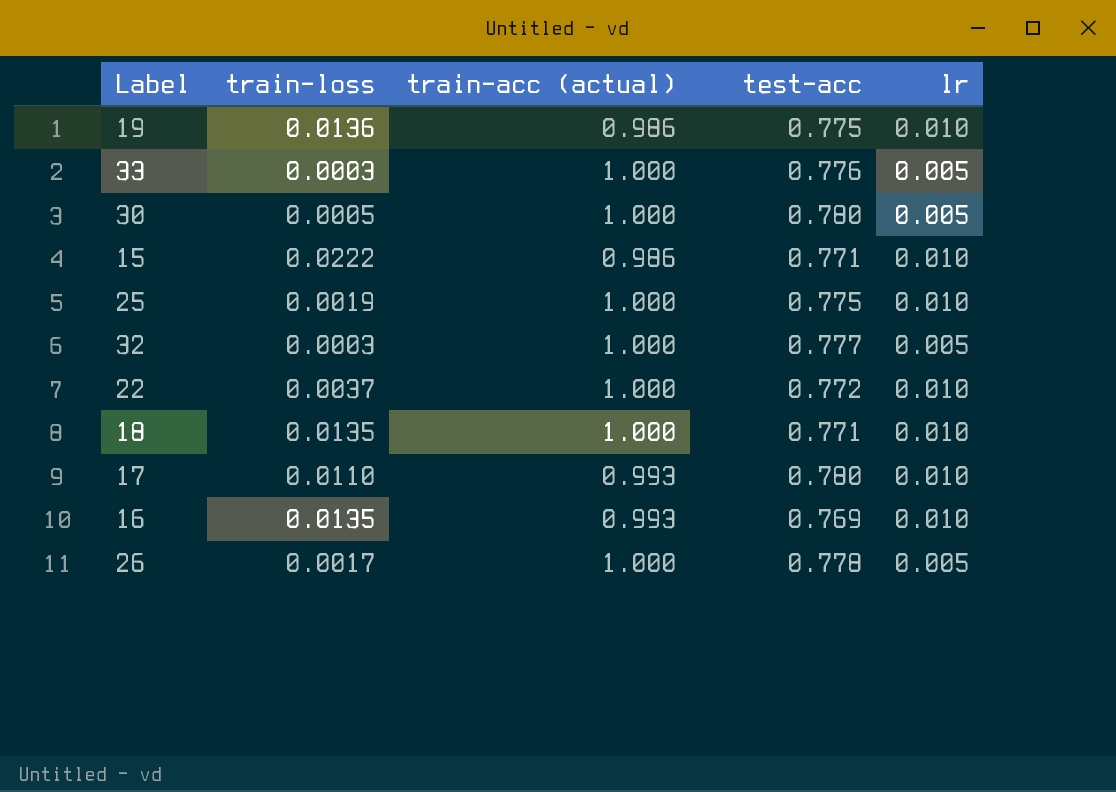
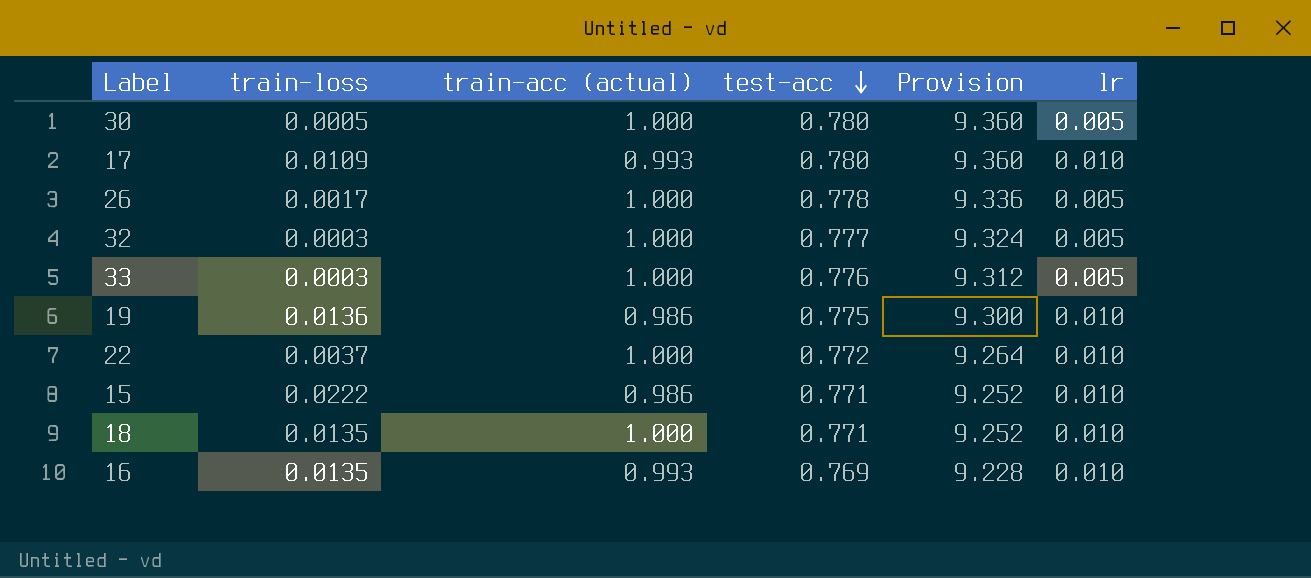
row order: none -> test-acc descending
column Provision | formula: none -> [test-acc] * 12
row 25: 0.0019 | 1.000 | 0.775 | 0.010 -> none
17 | train-loss: 0.0110 -> 0.0109

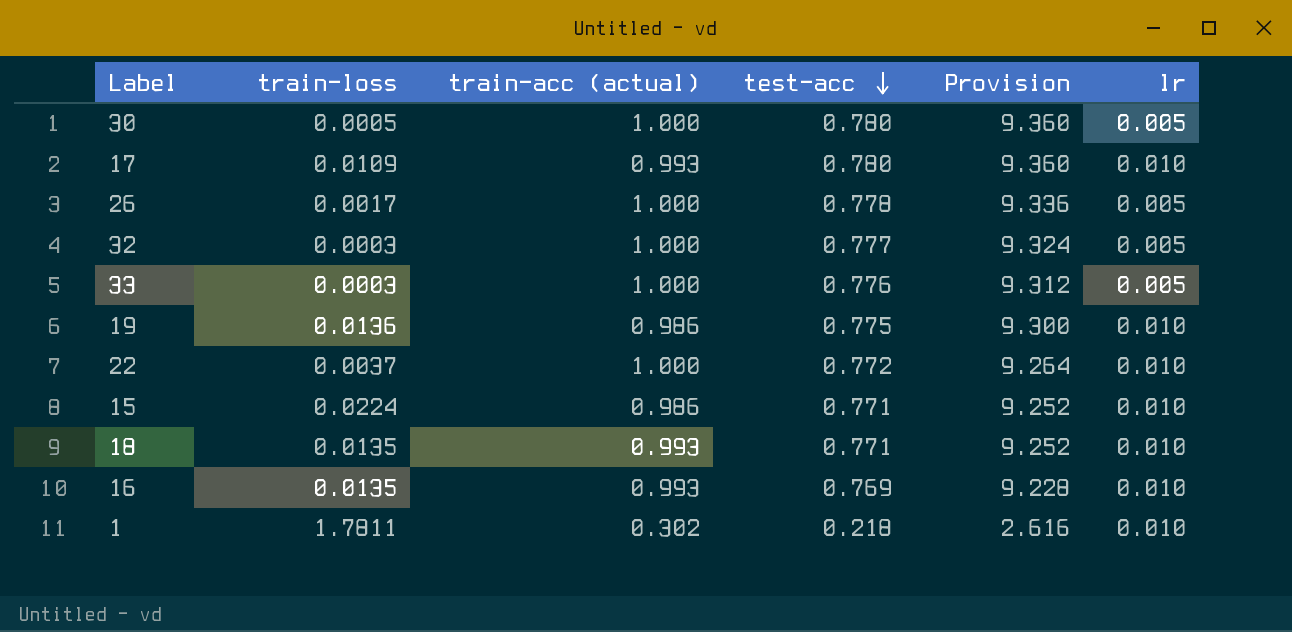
15 | train-loss: 0.0222 -> 0.0224
18 | train-acc (actual): 1.000 -> 0.993
row 1: none -> 1.7811 | 0.302 | 0.218 | 2.616 | 0.010

